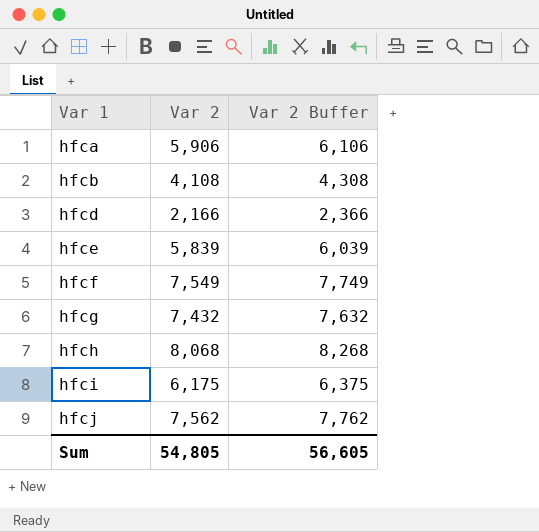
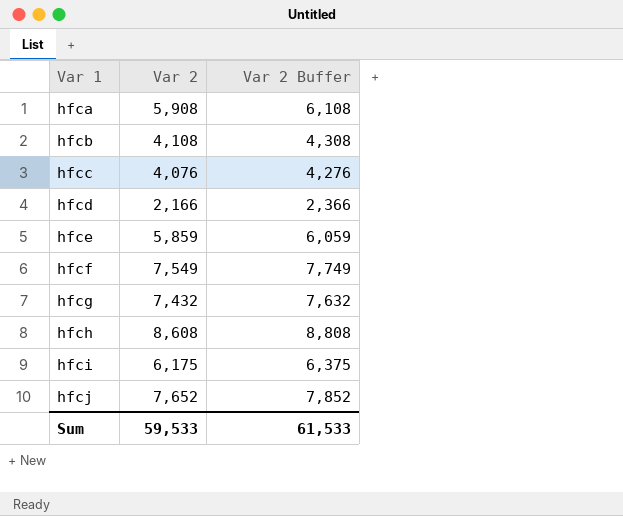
hfca | Var 2: 5,906 -> 5,908
hfca | Var 2 Buffer: 6,106 -> 6,108
row hfcc: none -> 4,076 | 4,276
hfce | Var 2: 5,839 -> 5,859
hfce | Var 2 Buffer: 6,039 -> 6,059
hfch | Var 2: 8,068 -> 8,608
hfch | Var 2 Buffer: 8,268 -> 8,808
hfcj | Var 2: 7,562 -> 7,652
hfcj | Var 2 Buffer: 7,762 -> 7,852
Sum | Var 2: 54,805 -> 59,533
Sum | Var 2 Buffer: 56,605 -> 61,533

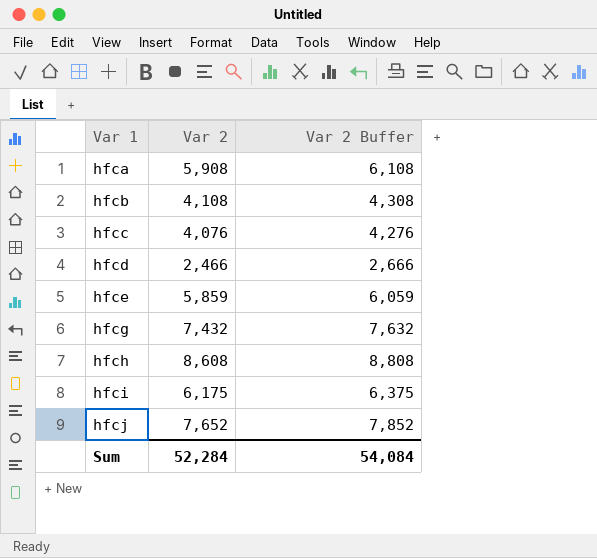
row hfcf: 7,549 | 7,749 -> none
hfcd | Var 2: 2,166 -> 2,466
hfcd | Var 2 Buffer: 2,366 -> 2,666
Sum | Var 2: 59,533 -> 52,284
Sum | Var 2 Buffer: 61,533 -> 54,084

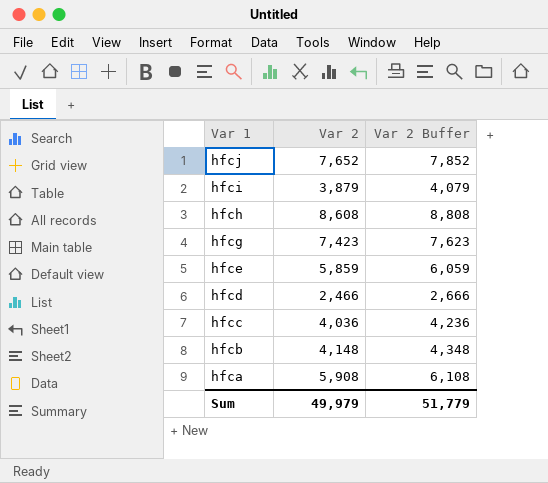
row order: Var 1 ascending -> Var 1 descending
hfci | Var 2: 6,175 -> 3,879
hfci | Var 2 Buffer: 6,375 -> 4,079
hfcg | Var 2: 7,432 -> 7,423
hfcg | Var 2 Buffer: 7,632 -> 7,623
hfcc | Var 2: 4,076 -> 4,036
hfcc | Var 2 Buffer: 4,276 -> 4,236
hfcb | Var 2: 4,108 -> 4,148
hfcb | Var 2 Buffer: 4,308 -> 4,348
Sum | Var 2: 52,284 -> 49,979
Sum | Var 2 Buffer: 54,084 -> 51,779

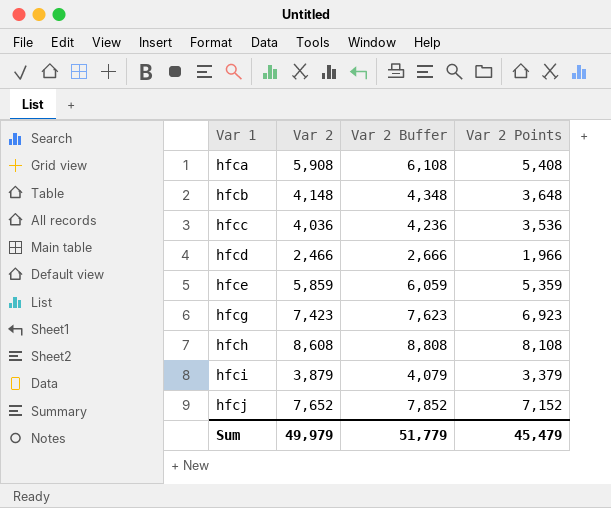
row order: Var 1 descending -> Var 1 ascending
column Var 2 Points | formula: none -> [Var 2] - 500

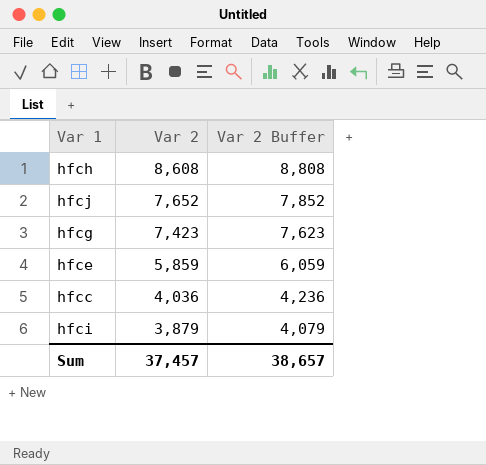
row order: Var 1 ascending -> Var 2 descending
column Var 2 Points | formula: [Var 2] - 500 -> none
row hfca: 5,908 | 6,108 | 5,408 -> none
row hfcb: 4,148 | 4,348 | 3,648 -> none
row hfcd: 2,466 | 2,666 | 1,966 -> none
Sum | Var 2: 49,979 -> 37,457
Sum | Var 2 Buffer: 51,779 -> 38,657

